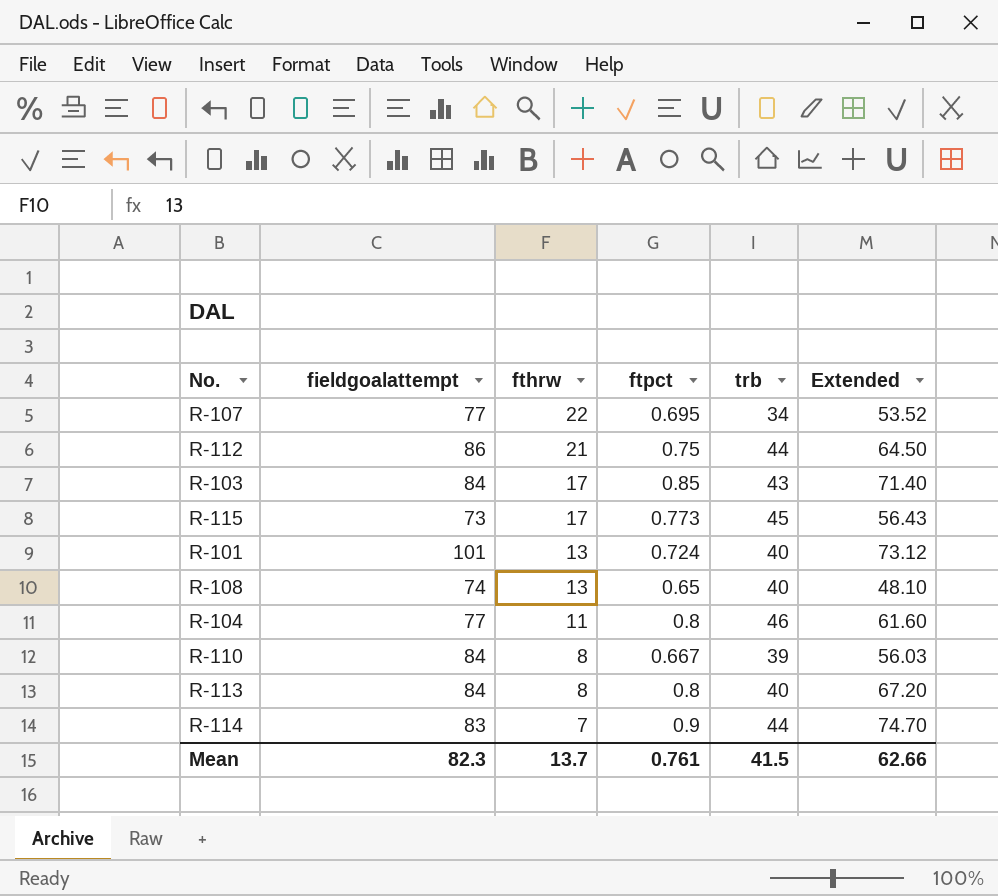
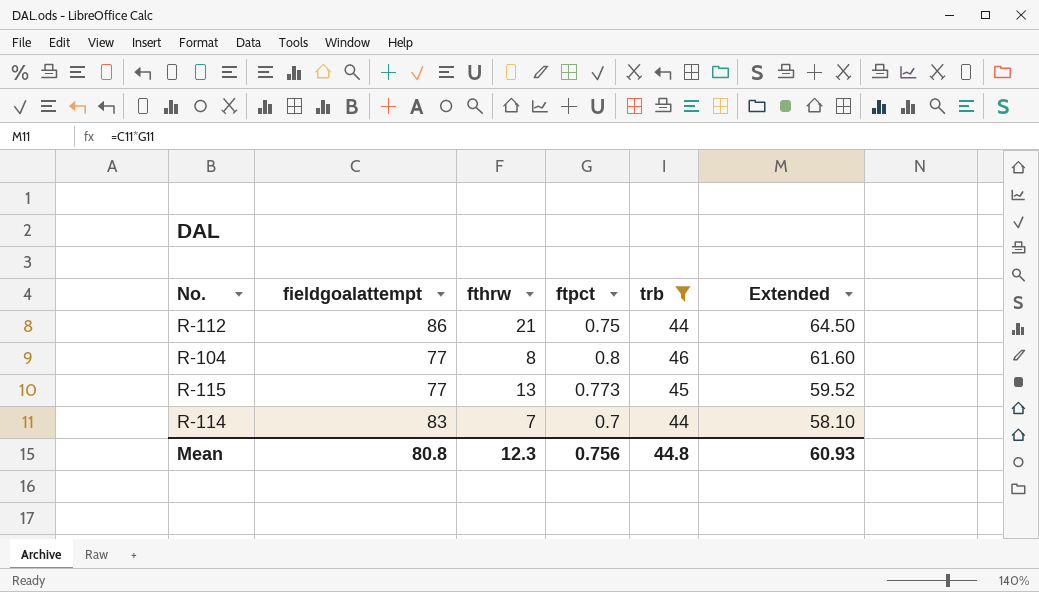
filter: none -> trb >= 44
row order: fthrw descending -> Extended descending
R-104 | fthrw: 11 -> 8
R-115 | fieldgoalattempt: 73 -> 77
R-115 | fthrw: 17 -> 13
R-115 | Extended: 56.43 -> 59.52
R-114 | ftpct: 0.9 -> 0.7
R-114 | Extended: 74.70 -> 58.10
Mean | fieldgoalattempt: 82.3 -> 80.8
Mean | fthrw: 13.7 -> 12.3
Mean | ftpct: 0.761 -> 0.756
Mean | trb: 41.5 -> 44.8
Mean | Extended: 62.66 -> 60.93

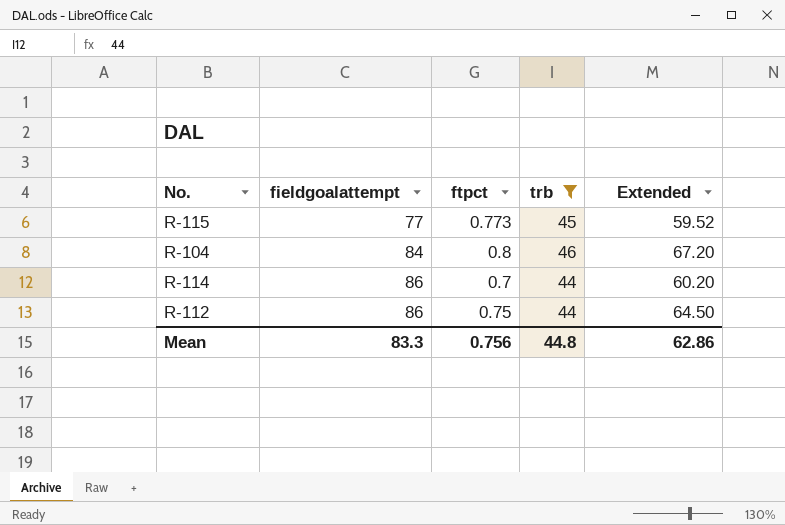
row order: Extended descending -> fieldgoalattempt ascending
column fthrw | position: 3 -> none
R-104 | fieldgoalattempt: 77 -> 84
R-104 | Extended: 61.60 -> 67.20
R-114 | fieldgoalattempt: 83 -> 86
R-114 | Extended: 58.10 -> 60.20
Mean | fieldgoalattempt: 80.8 -> 83.3
Mean | Extended: 60.93 -> 62.86

